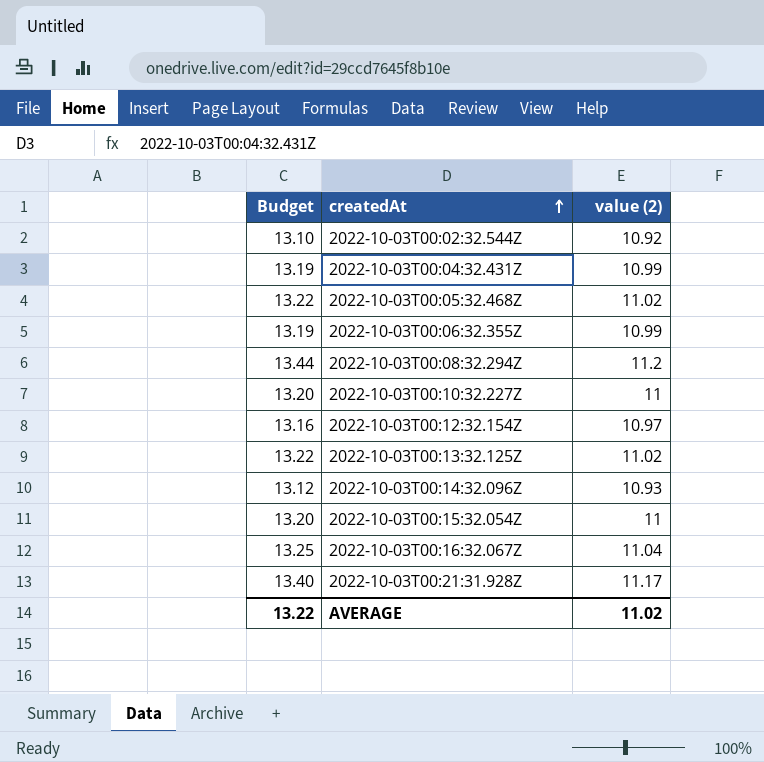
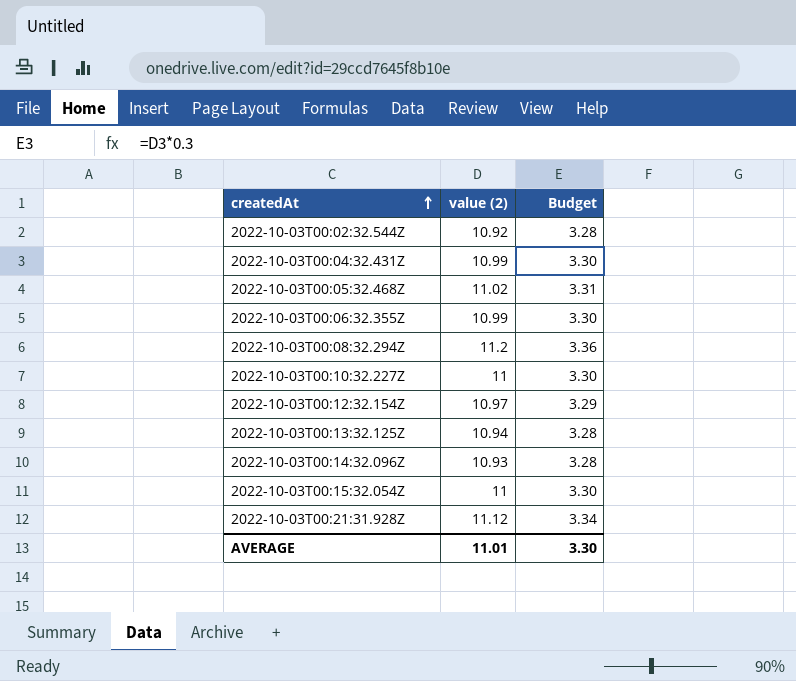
column Budget | formula: [value (2)] * 1.2 -> [value (2)] * 0.3
column Budget | position: 1 -> 3
row 2022-10-03T00:16:32.067Z: 13.25 | 11.04 -> none
2022-10-03T00:13:32.125Z | value (2): 11.02 -> 10.94
2022-10-03T00:21:31.928Z | value (2): 11.17 -> 11.12
AVERAGE | value (2): 11.02 -> 11.01
AVERAGE | Budget: 13.22 -> 3.30

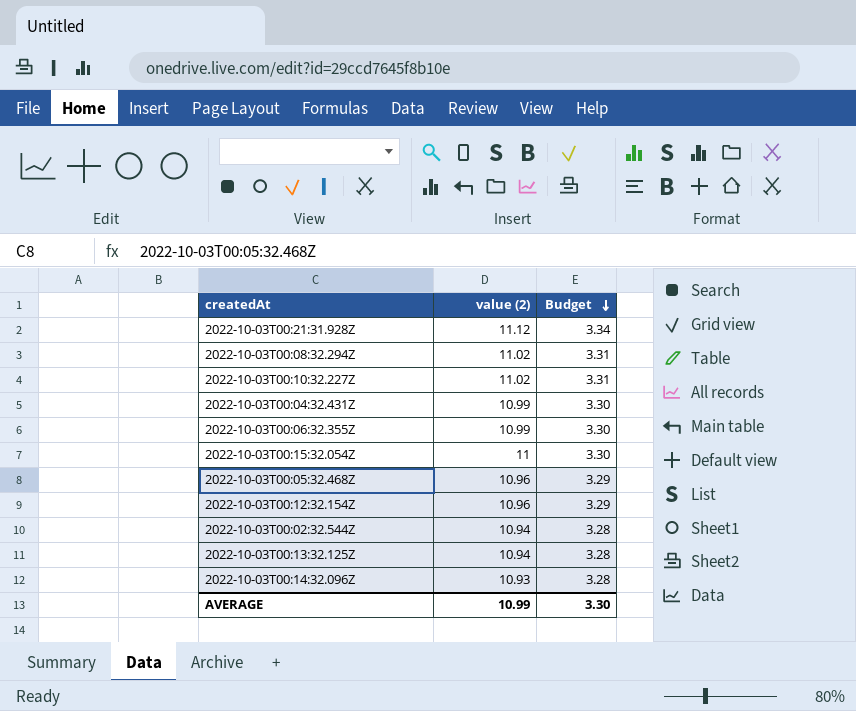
row order: createdAt ascending -> Budget descending
2022-10-03T00:08:32.294Z | value (2): 11.2 -> 11.02
2022-10-03T00:08:32.294Z | Budget: 3.36 -> 3.31
2022-10-03T00:10:32.227Z | value (2): 11 -> 11.02
2022-10-03T00:10:32.227Z | Budget: 3.30 -> 3.31
2022-10-03T00:05:32.468Z | value (2): 11.02 -> 10.96
2022-10-03T00:05:32.468Z | Budget: 3.31 -> 3.29
2022-10-03T00:12:32.154Z | value (2): 10.97 -> 10.96
2022-10-03T00:02:32.544Z | value (2): 10.92 -> 10.94
AVERAGE | value (2): 11.01 -> 10.99

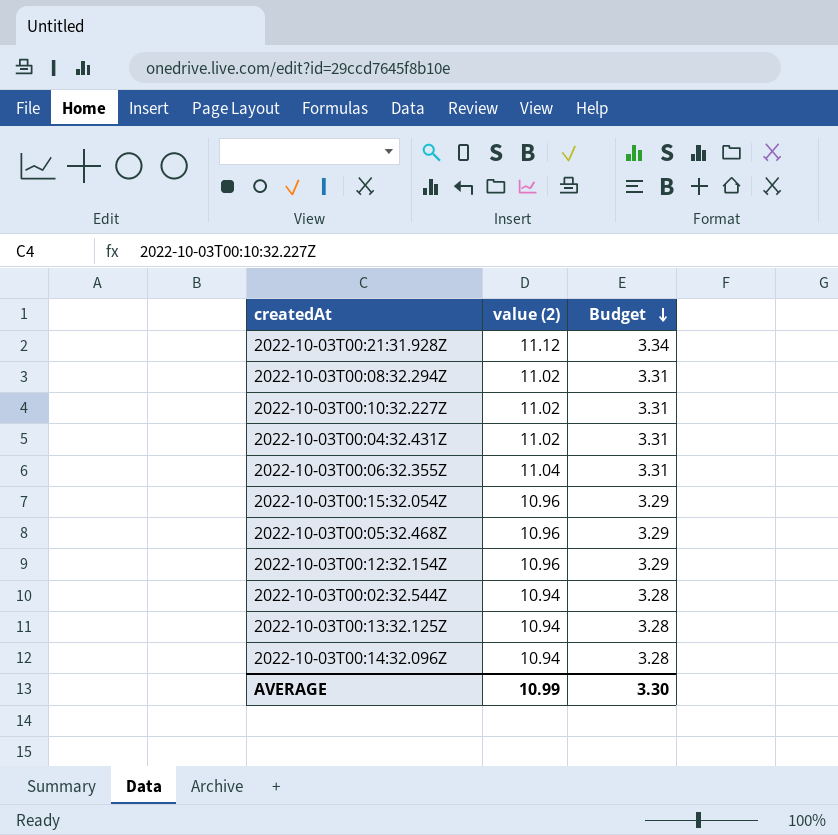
2022-10-03T00:04:32.431Z | value (2): 10.99 -> 11.02
2022-10-03T00:04:32.431Z | Budget: 3.30 -> 3.31
2022-10-03T00:06:32.355Z | value (2): 10.99 -> 11.04
2022-10-03T00:06:32.355Z | Budget: 3.30 -> 3.31
2022-10-03T00:15:32.054Z | value (2): 11 -> 10.96
2022-10-03T00:15:32.054Z | Budget: 3.30 -> 3.29
2022-10-03T00:14:32.096Z | value (2): 10.93 -> 10.94

